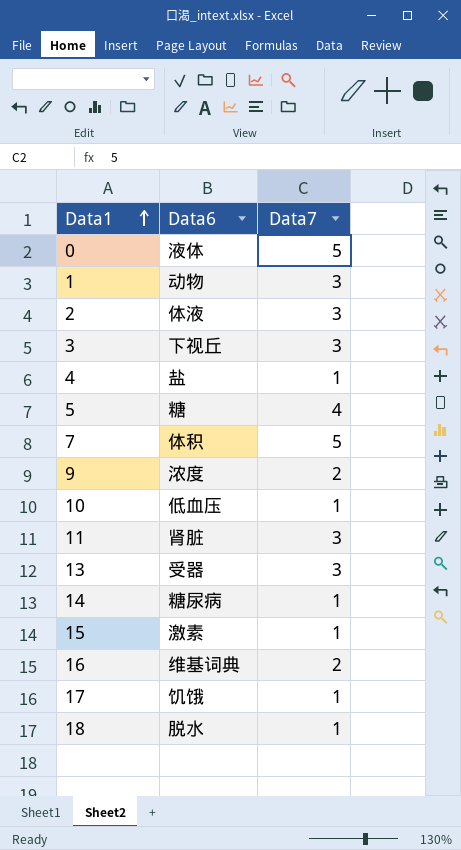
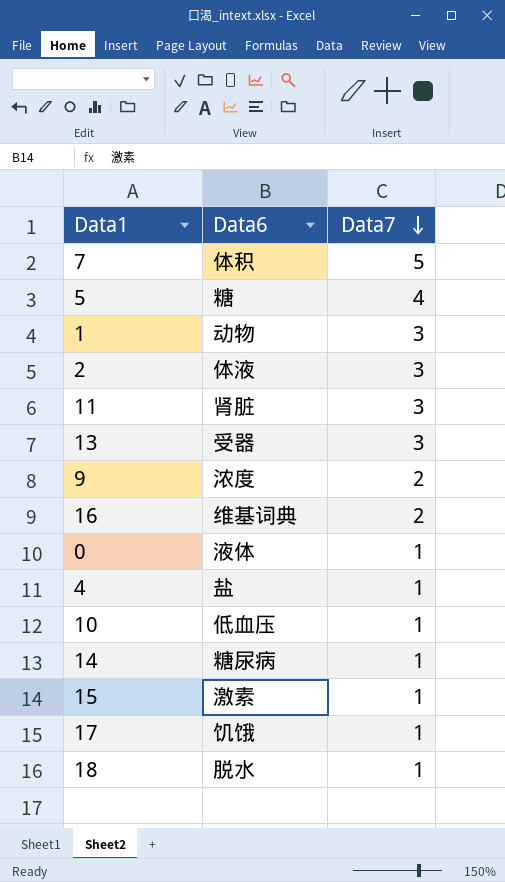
row order: Data1 ascending -> Data7 descending
row 3: 下视丘 | 3 -> none
0 | Data7: 5 -> 1

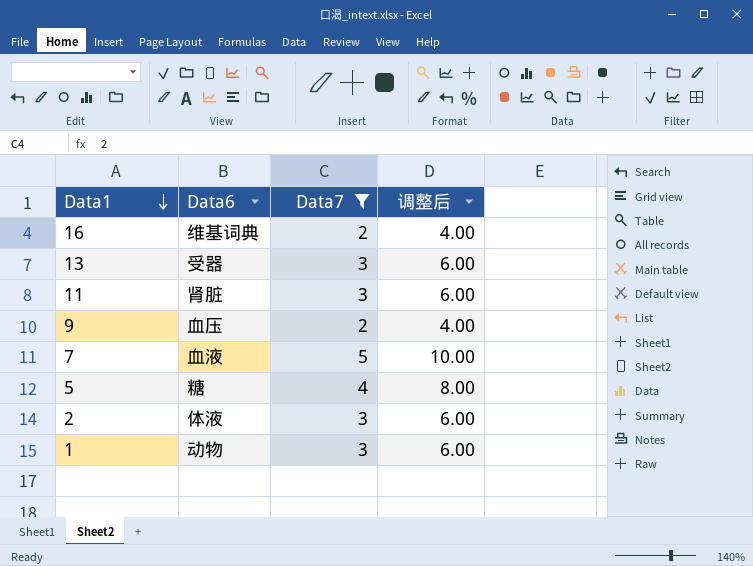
filter: none -> Data7 != 1
row order: Data7 descending -> Data1 descending
column 调整后 | formula: none -> [Data7] * 2
9 | Data6: 浓度 -> 血压
7 | Data6: 体积 -> 血液

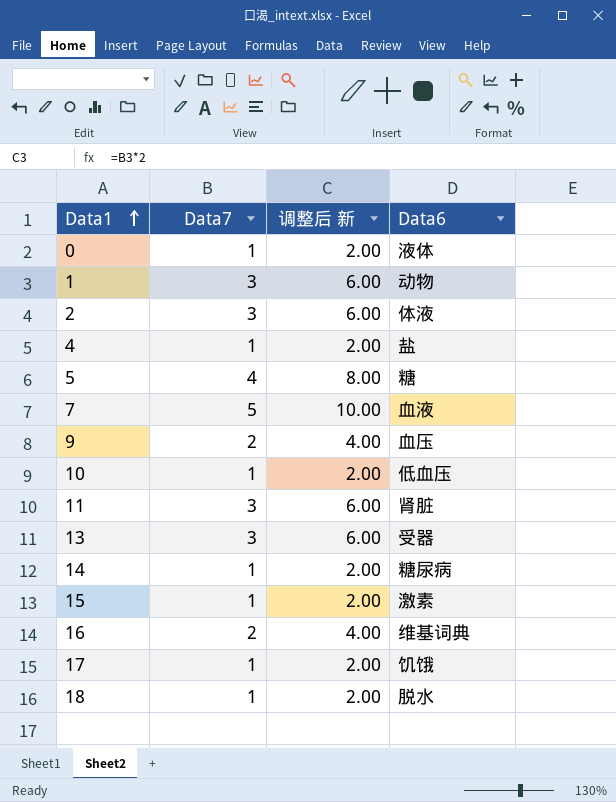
filter: Data7 != 1 -> none
row order: Data1 descending -> Data1 ascending
column name: 调整后 -> 调整后 新
column Data6 | position: 2 -> 4

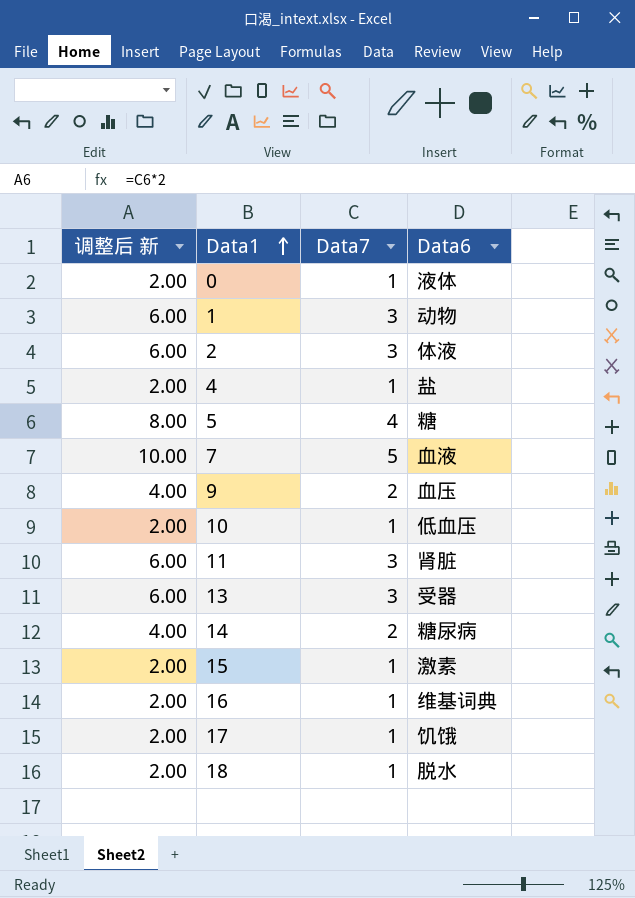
column 调整后 新 | position: 3 -> 1
14 | 调整后 新: 2.00 -> 4.00
14 | Data7: 1 -> 2
16 | 调整后 新: 4.00 -> 2.00
16 | Data7: 2 -> 1

